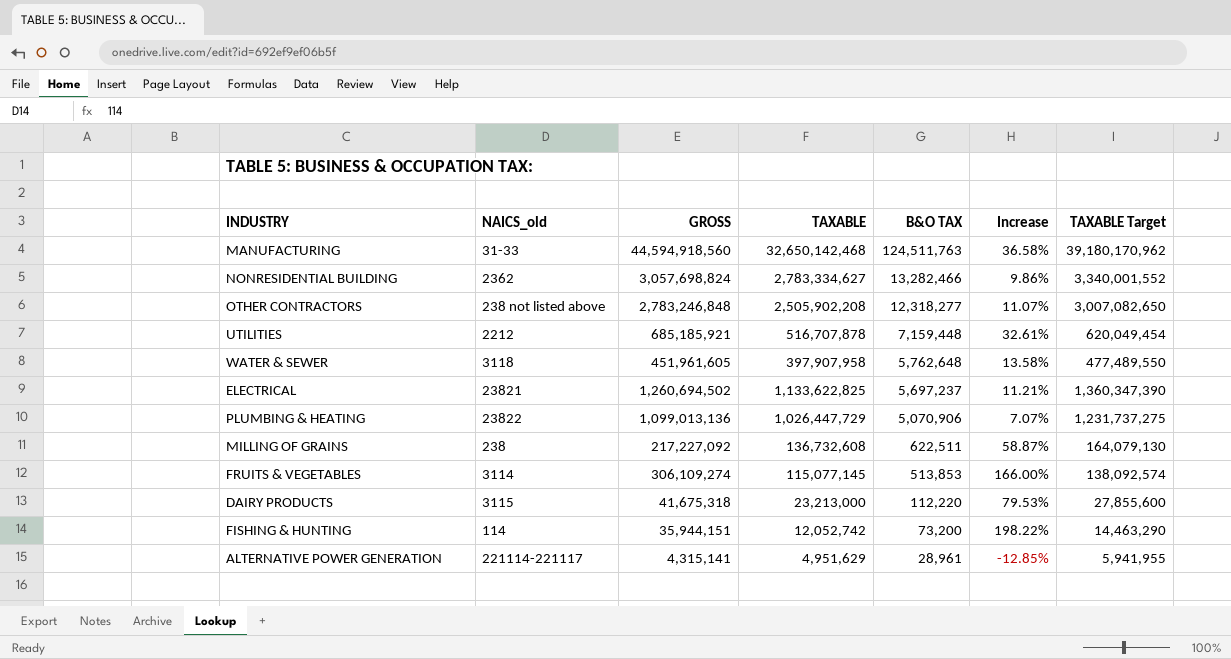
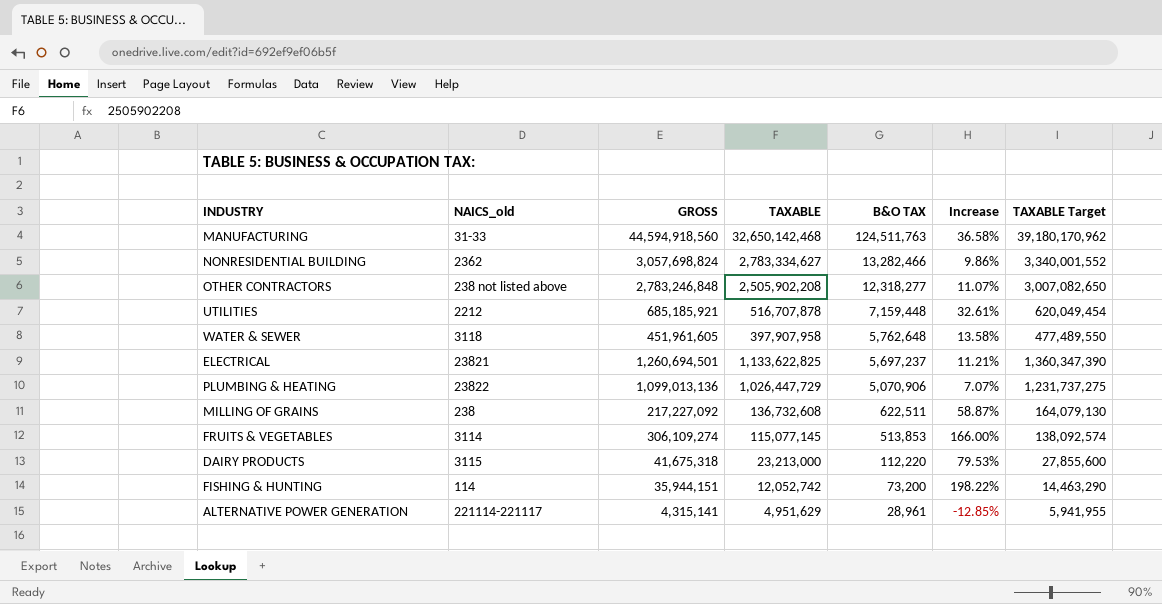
ELECTRICAL | GROSS: 1,260,694,502 -> 1,260,694,501

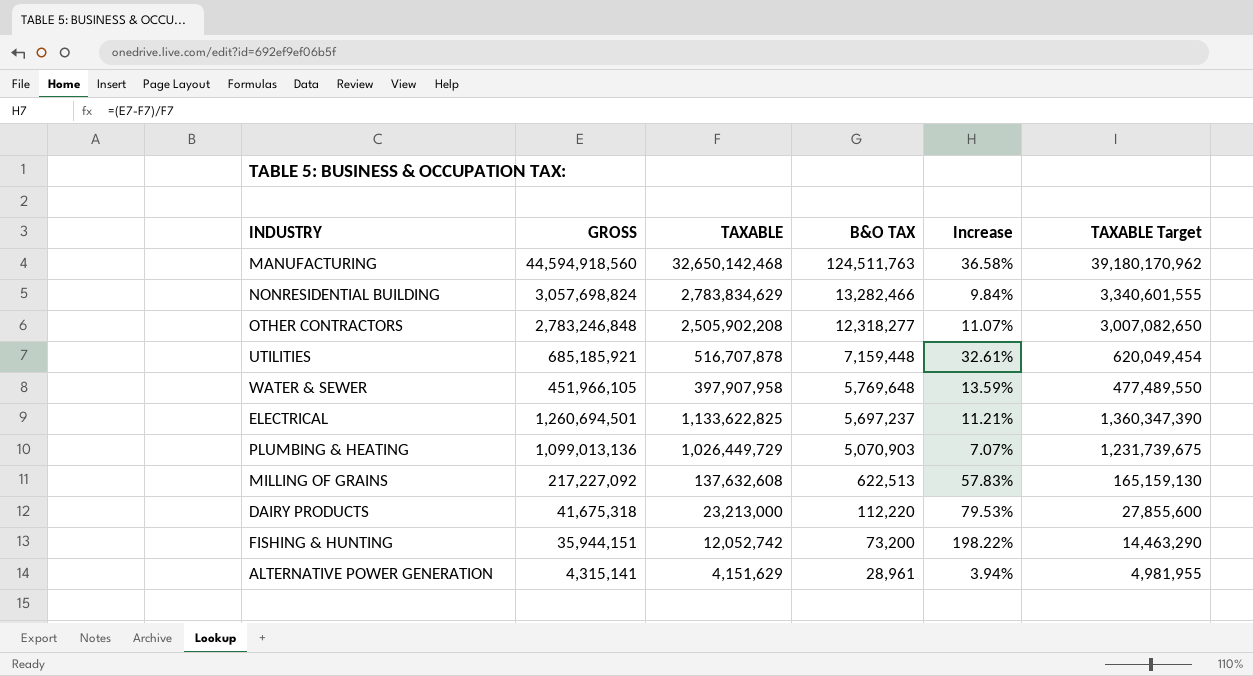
column NAICS_old | position: 2 -> none
row FRUITS & VEGETABLES: 3114 | 306,109,274 | 115,077,145 | 513,853 | 166.00% | 138,092,574 -> none
NONRESIDENTIAL BUILDING | TAXABLE: 2,783,334,627 -> 2,783,834,629
NONRESIDENTIAL BUILDING | Increase: 9.86% -> 9.84%
NONRESIDENTIAL BUILDING | TAXABLE Target: 3,340,001,552 -> 3,340,601,555
WATER & SEWER | GROSS: 451,961,605 -> 451,966,105
WATER & SEWER | B&O TAX: 5,762,648 -> 5,769,648
WATER & SEWER | Increase: 13.58% -> 13.59%
PLUMBING & HEATING | TAXABLE: 1,026,447,729 -> 1,026,449,729
PLUMBING & HEATING | B&O TAX: 5,070,906 -> 5,070,903
PLUMBING & HEATING | TAXABLE Target: 1,231,737,275 -> 1,231,739,675
MILLING OF GRAINS | TAXABLE: 136,732,608 -> 137,632,608
MILLING OF GRAINS | B&O TAX: 622,511 -> 622,513
MILLING OF GRAINS | Increase: 58.87% -> 57.83%
MILLING OF GRAINS | TAXABLE Target: 164,079,130 -> 165,159,130
ALTERNATIVE POWER GENERATION | TAXABLE: 4,951,629 -> 4,151,629
ALTERNATIVE POWER GENERATION | Increase: -12.85% -> 3.94%
ALTERNATIVE POWER GENERATION | TAXABLE Target: 5,941,955 -> 4,981,955

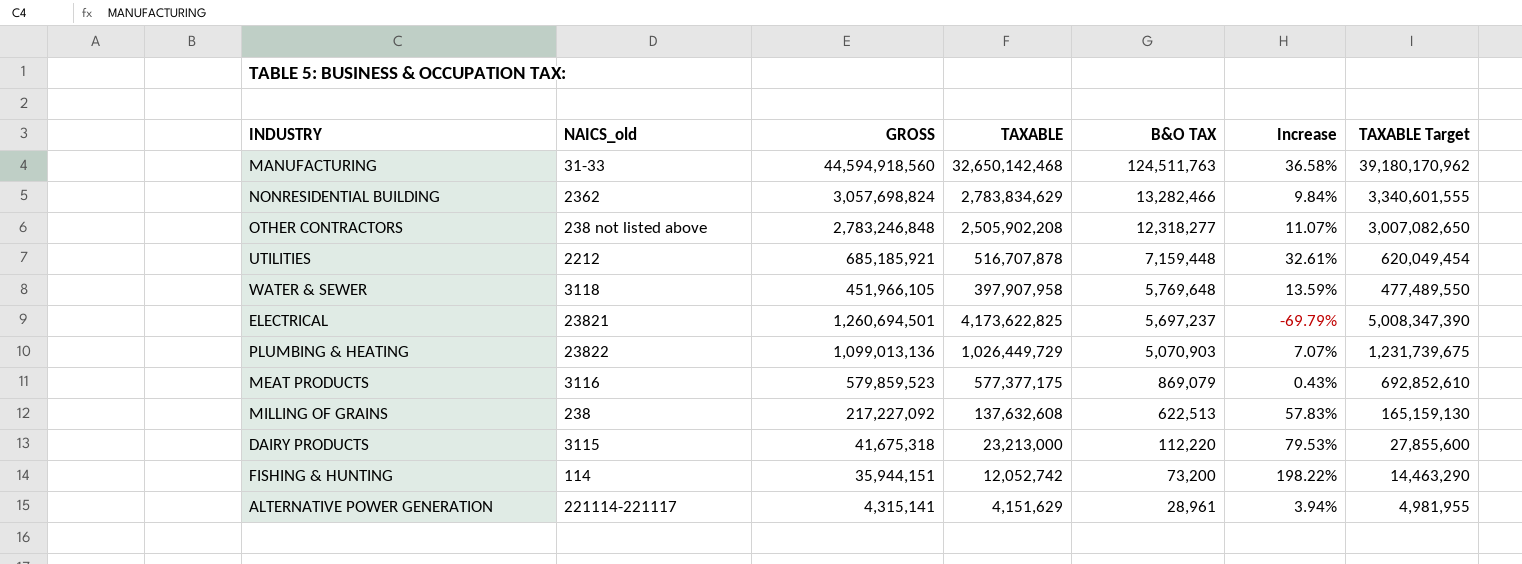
column NAICS_old | position: none -> 2
ELECTRICAL | TAXABLE: 1,133,622,825 -> 4,173,622,825
ELECTRICAL | Increase: 11.21% -> -69.79%
ELECTRICAL | TAXABLE Target: 1,360,347,390 -> 5,008,347,390
row MEAT PRODUCTS: none -> 3116 | 579,859,523 | 577,377,175 | 869,079 | 0.43% | 692,852,610

